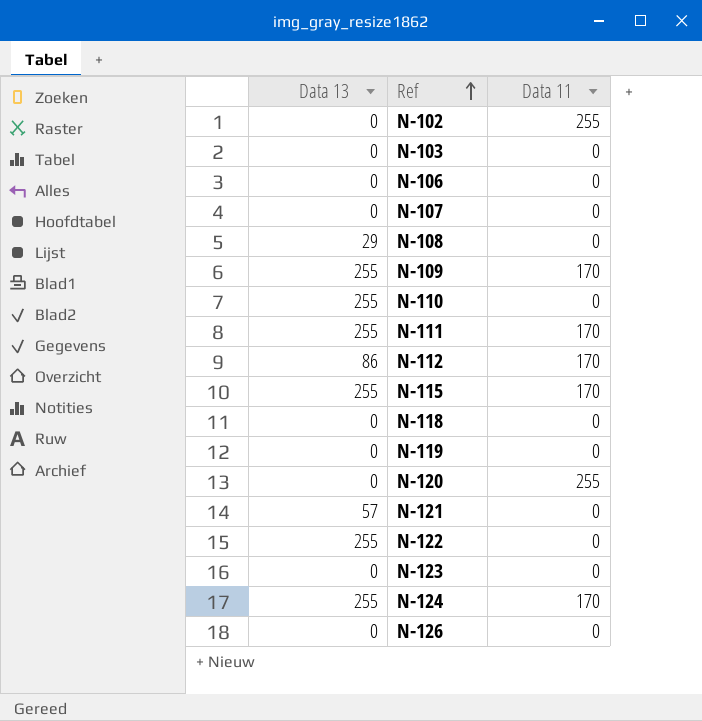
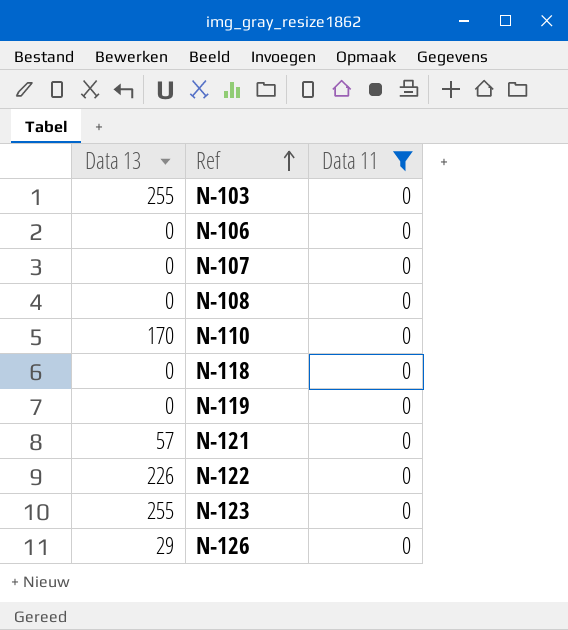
filter: none -> Data 11 = 0
N-103 | Data 13: 0 -> 255
N-108 | Data 13: 29 -> 0
N-110 | Data 13: 255 -> 170
N-122 | Data 13: 255 -> 226
N-123 | Data 13: 0 -> 255
N-126 | Data 13: 0 -> 29

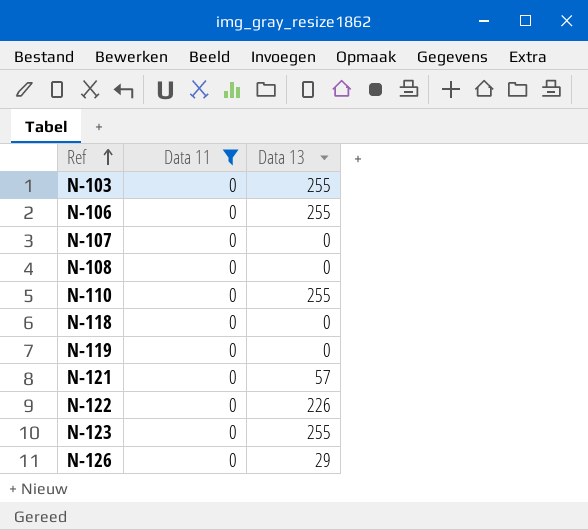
column Data 13 | position: 1 -> 3
N-106 | Data 13: 0 -> 255
N-110 | Data 13: 170 -> 255

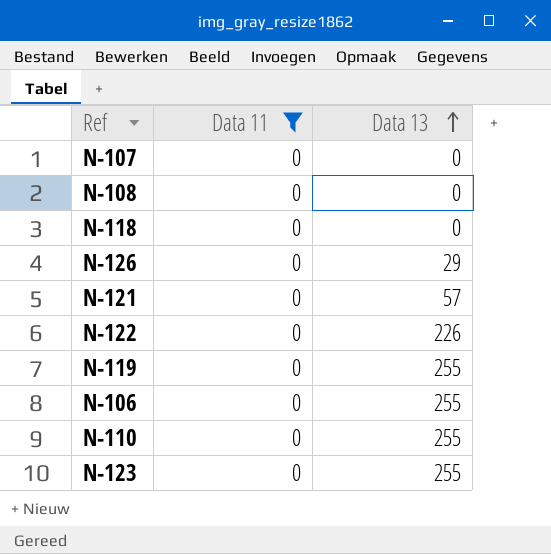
row order: Ref ascending -> Data 13 ascending
row N-103: 0 | 255 -> none
N-119 | Data 13: 0 -> 255

